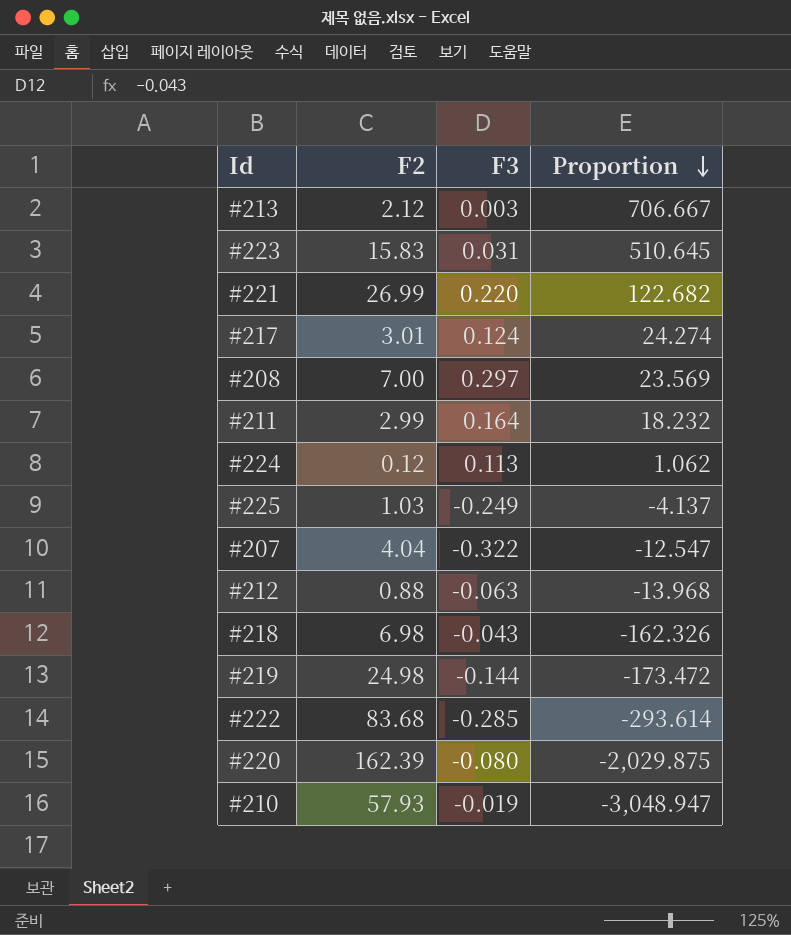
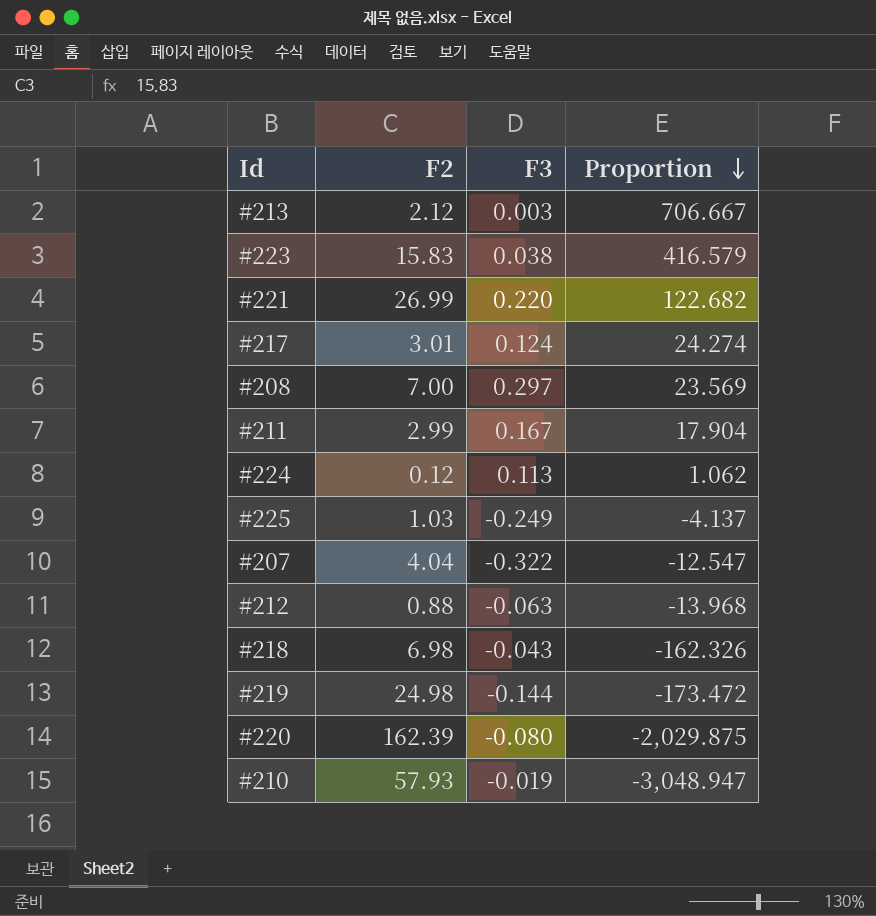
row #222: 83.68 | -0.285 | -293.614 -> none
#223 | F3: 0.031 -> 0.038
#223 | Proportion: 510.645 -> 416.579
#211 | F3: 0.164 -> 0.167
#211 | Proportion: 18.232 -> 17.904

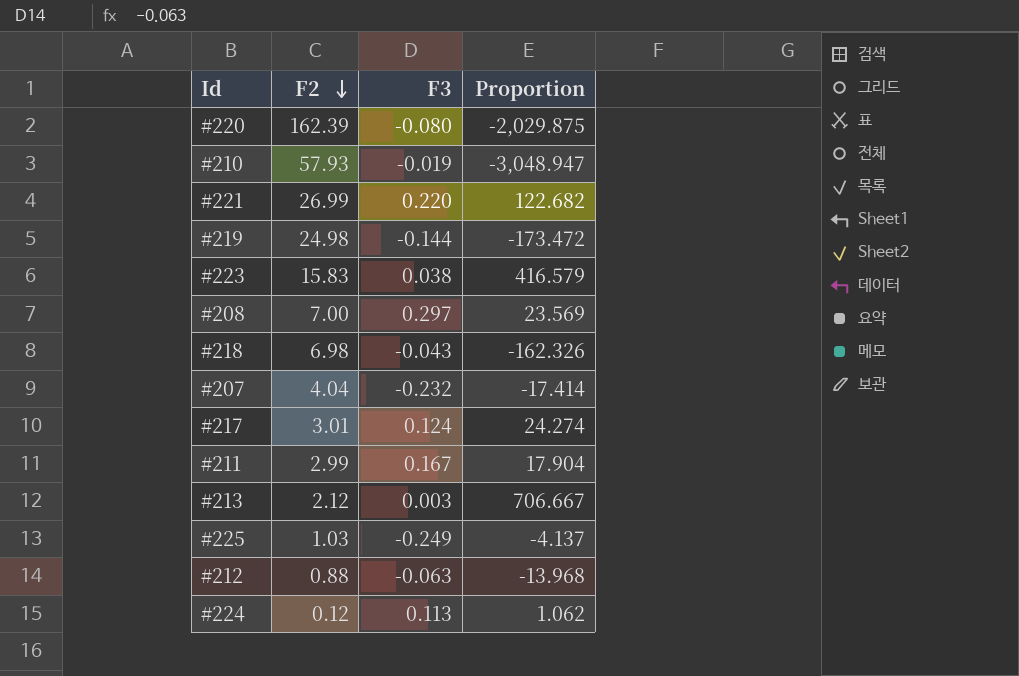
row order: Proportion descending -> F2 descending
#207 | F3: -0.322 -> -0.232
#207 | Proportion: -12.547 -> -17.414

